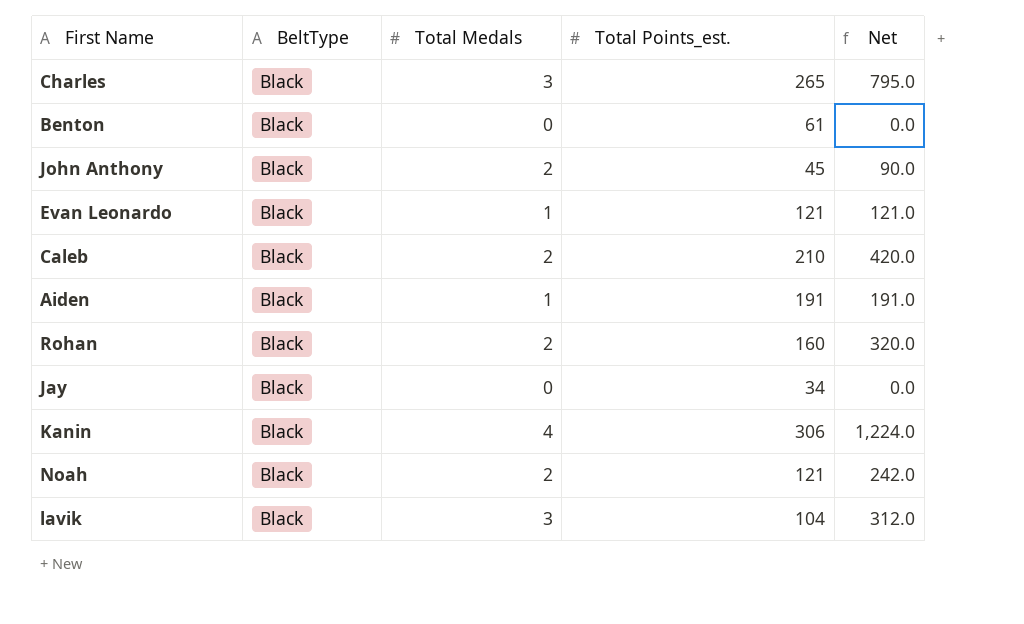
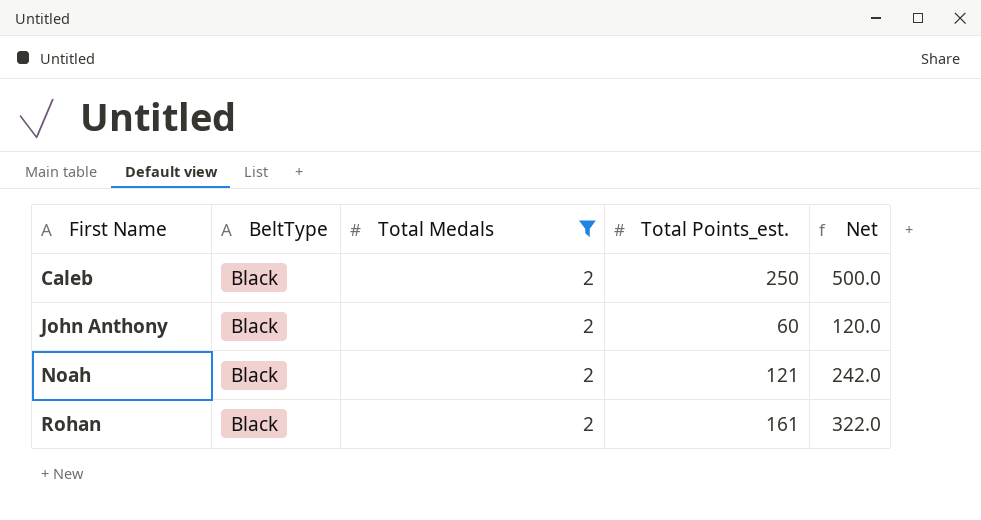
filter: none -> Total Medals = 2
row order: none -> First Name ascending
Caleb | Total Points_est.: 210 -> 250
Caleb | Net: 420.0 -> 500.0
John Anthony | Total Points_est.: 45 -> 60
John Anthony | Net: 90.0 -> 120.0
Rohan | Total Points_est.: 160 -> 161
Rohan | Net: 320.0 -> 322.0

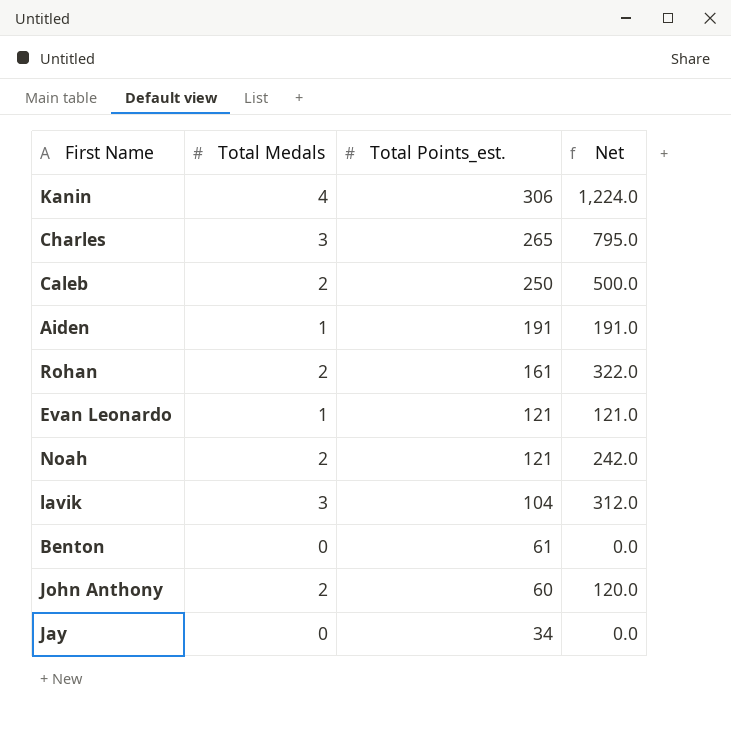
filter: Total Medals = 2 -> none
row order: First Name ascending -> Total Points_est. descending
column BeltType | position: 2 -> none

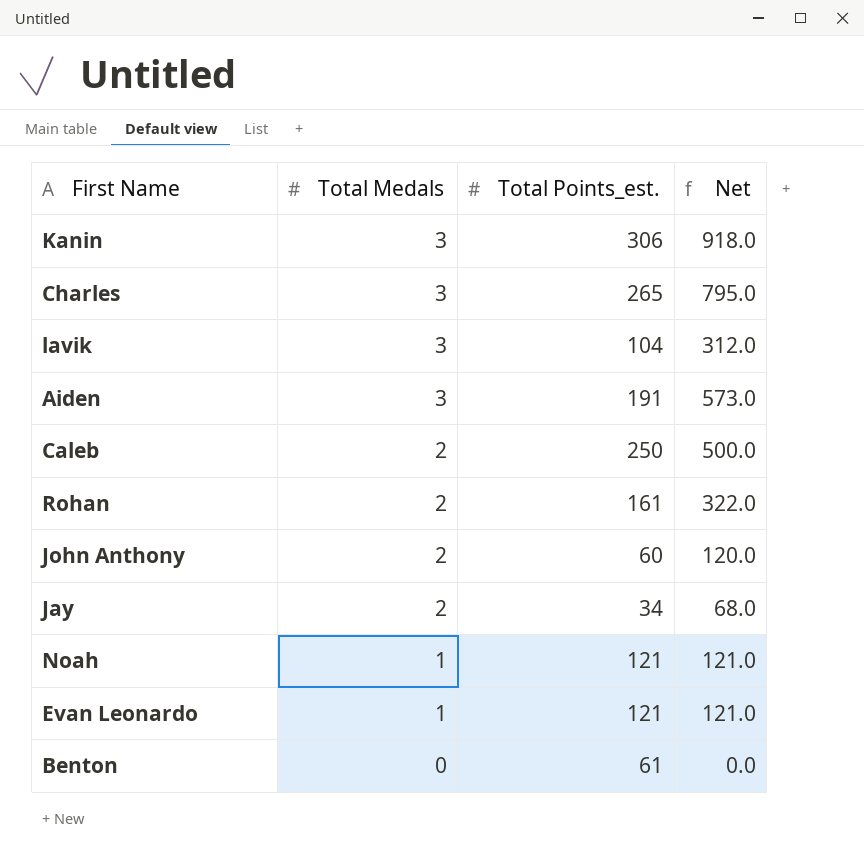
row order: Total Points_est. descending -> Total Medals descending
Kanin | Total Medals: 4 -> 3
Kanin | Net: 1,224.0 -> 918.0
Aiden | Total Medals: 1 -> 3
Aiden | Net: 191.0 -> 573.0
Jay | Total Medals: 0 -> 2
Jay | Net: 0.0 -> 68.0
Noah | Total Medals: 2 -> 1
Noah | Net: 242.0 -> 121.0

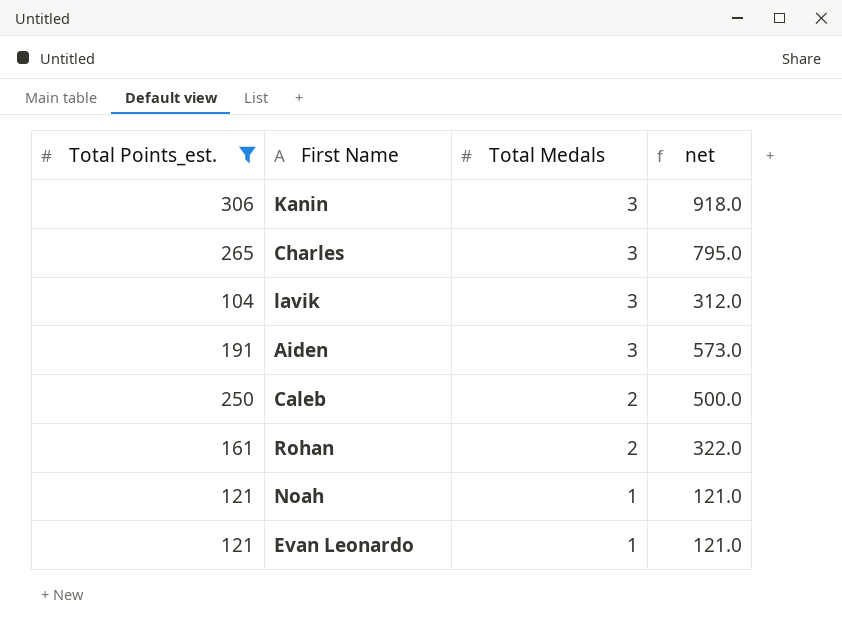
filter: none -> Total Points_est. >= 104
column Total Points_est. | position: 3 -> 1
column name: Net -> net

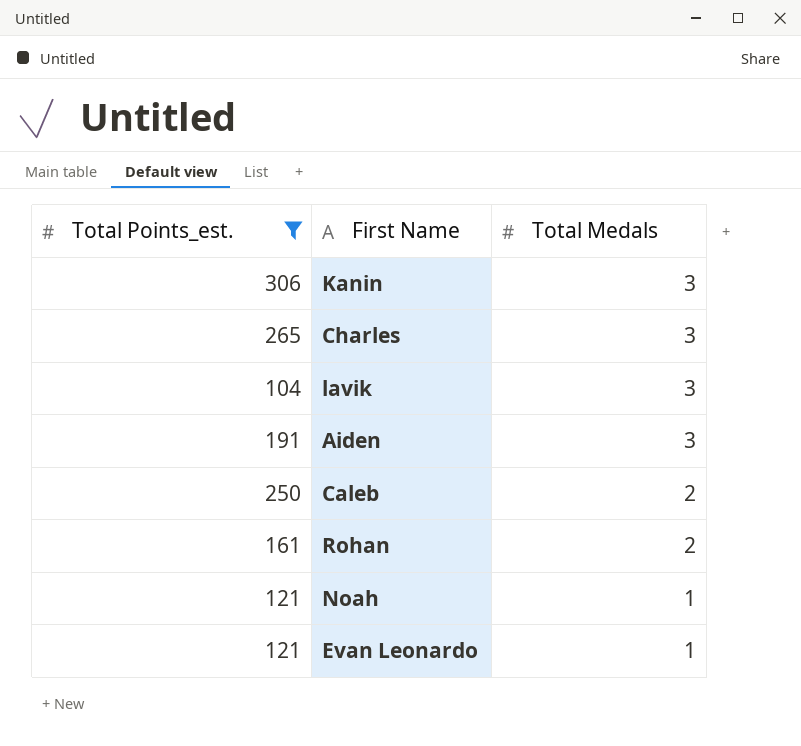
column net | formula: [Total Points_est.] * [Total Medals] -> none

